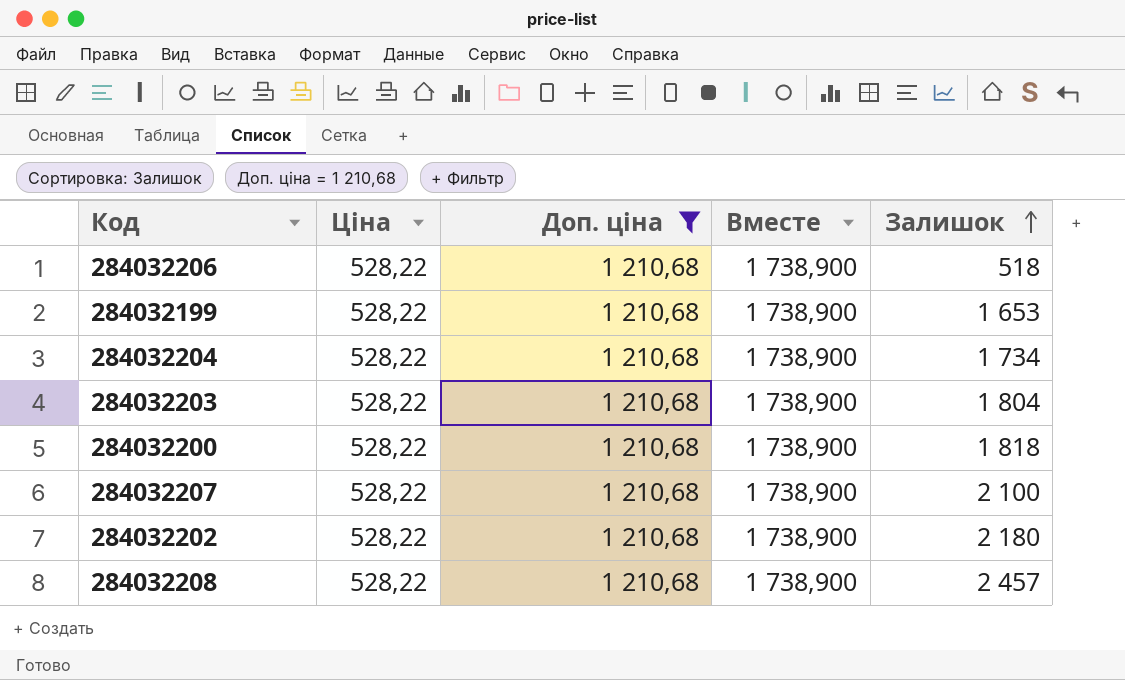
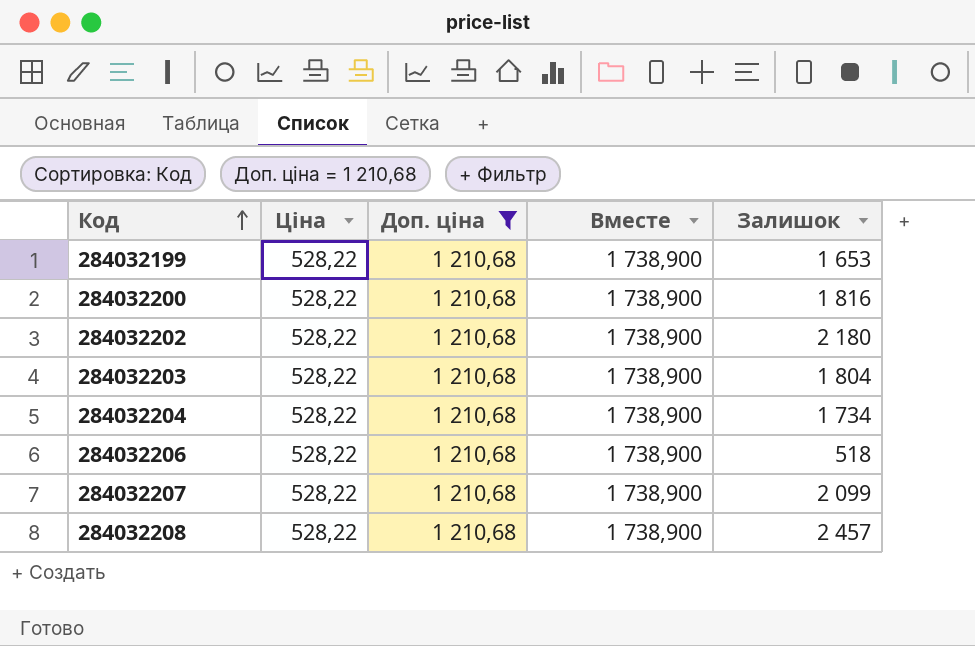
row order: Залишок ascending -> Код ascending
284032200 | Залишок: 1 818 -> 1 816
284032207 | Залишок: 2 100 -> 2 099

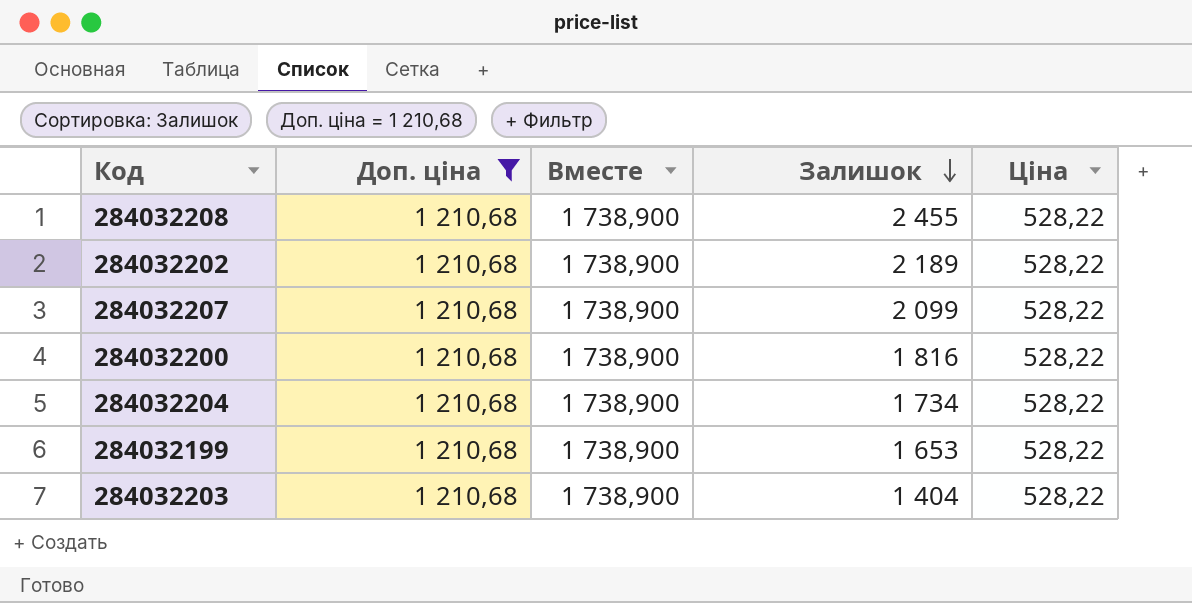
row order: Код ascending -> Залишок descending
column Ціна | position: 2 -> 5
row 284032206: 528,22 | 1 210,68 | 1 738,900 | 518 -> none
284032208 | Залишок: 2 457 -> 2 455
284032202 | Залишок: 2 180 -> 2 189
284032203 | Залишок: 1 804 -> 1 404

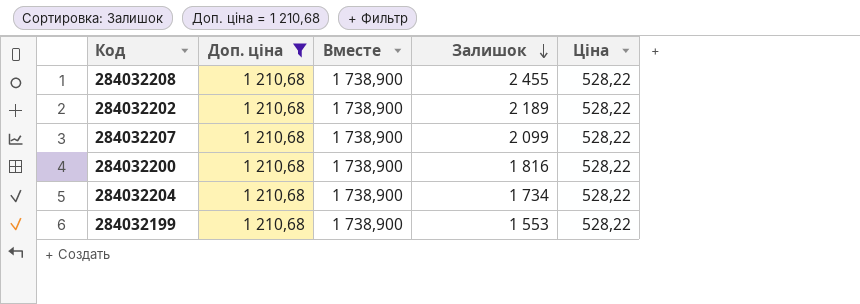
row 284032203: 1 210,68 | 1 738,900 | 1 404 | 528,22 -> none
284032199 | Залишок: 1 653 -> 1 553

